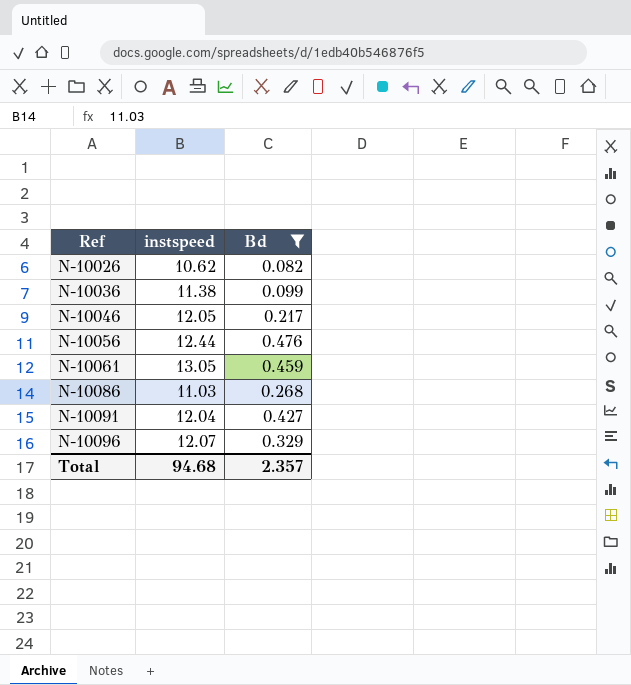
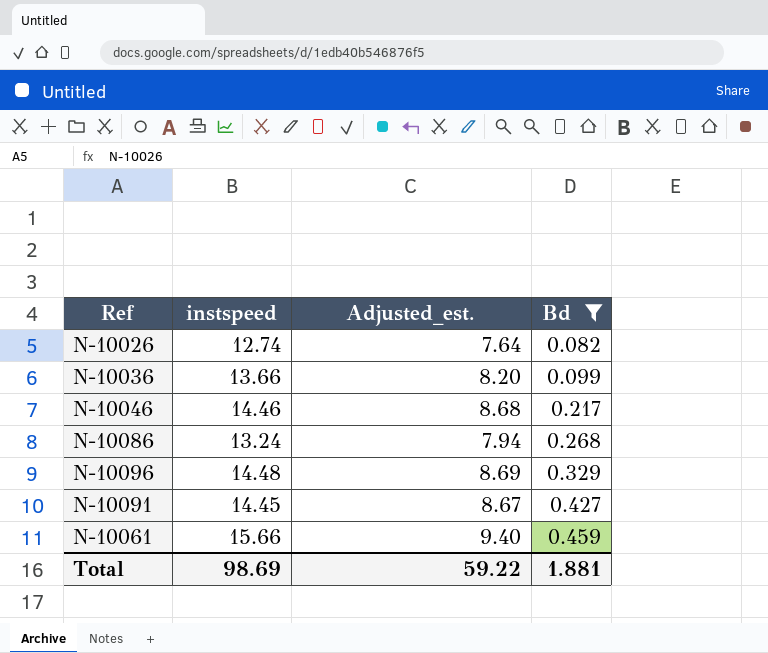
row order: Ref ascending -> Bd ascending
column Adjusted_est. | formula: none -> [instspeed] * 0.6
row N-10056: 12.44 | 0.476 -> none
N-10026 | instspeed: 10.62 -> 12.74
N-10036 | instspeed: 11.38 -> 13.66
N-10046 | instspeed: 12.05 -> 14.46
N-10086 | instspeed: 11.03 -> 13.24
N-10096 | instspeed: 12.07 -> 14.48
N-10091 | instspeed: 12.04 -> 14.45
N-10061 | instspeed: 13.05 -> 15.66
Total | instspeed: 94.68 -> 98.69
Total | Bd: 2.357 -> 1.881

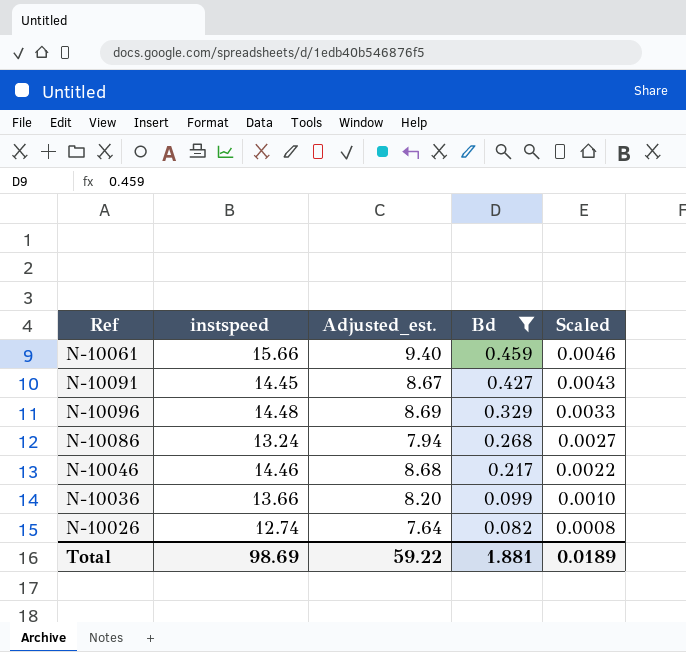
row order: Bd ascending -> Bd descending
column Scaled | formula: none -> [Bd] * 0.01

